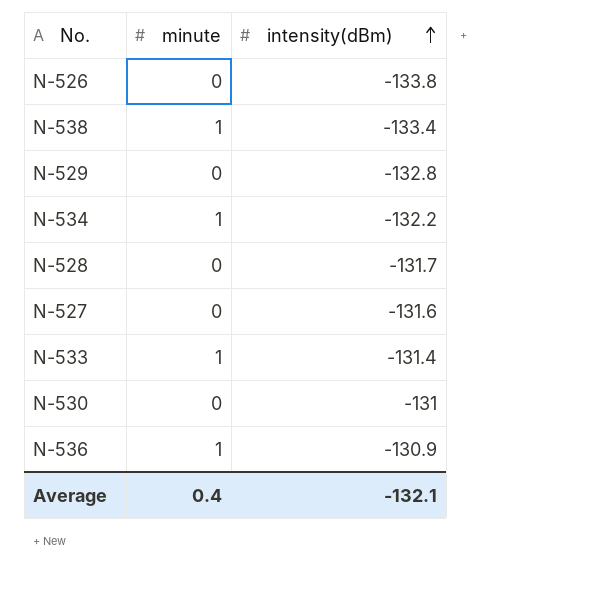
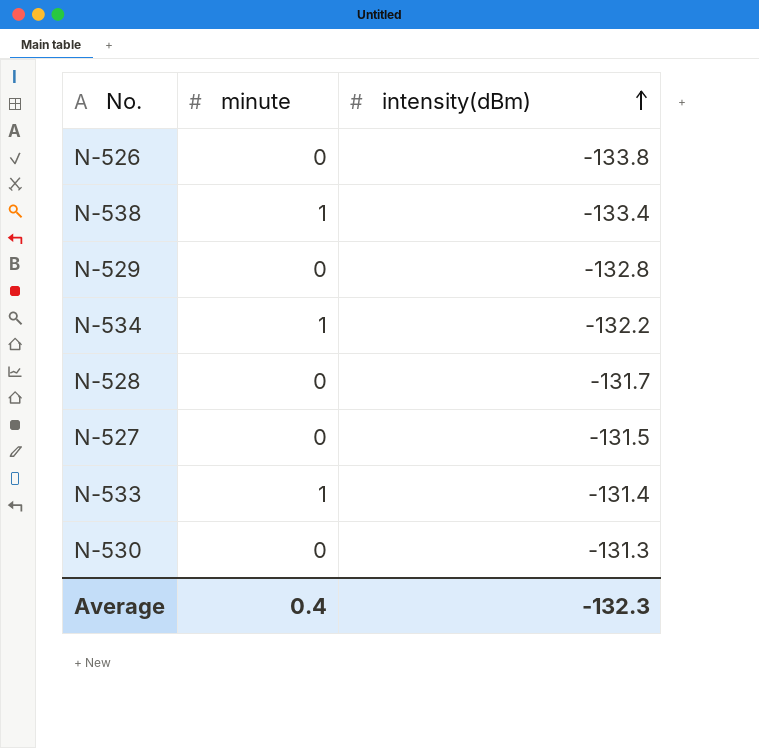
row N-536: 1 | -130.9 -> none
N-527 | intensity(dBm): -131.6 -> -131.5
N-530 | intensity(dBm): -131 -> -131.3
Average | intensity(dBm): -132.1 -> -132.3

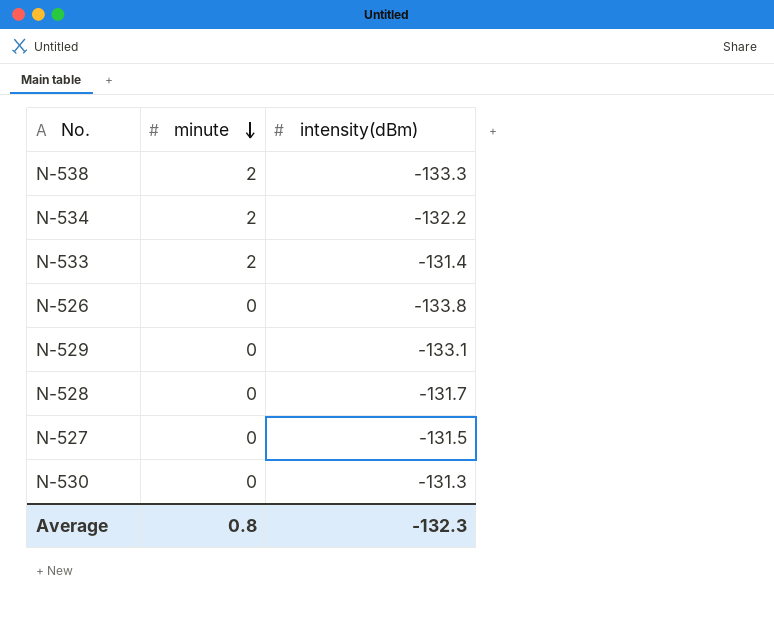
row order: intensity(dBm) ascending -> minute descending
N-538 | minute: 1 -> 2
N-538 | intensity(dBm): -133.4 -> -133.3
N-534 | minute: 1 -> 2
N-533 | minute: 1 -> 2
N-529 | intensity(dBm): -132.8 -> -133.1
Average | minute: 0.4 -> 0.8

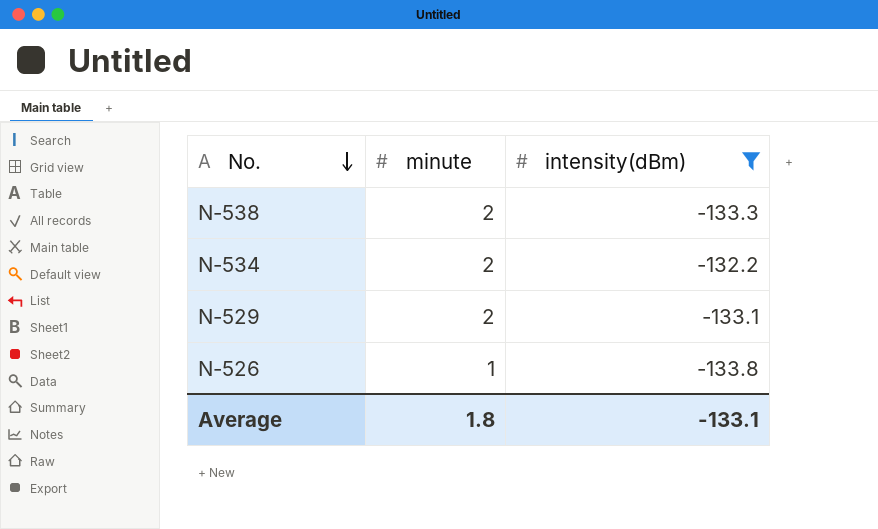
filter: none -> intensity(dBm) <= -132.2
row order: minute descending -> No. descending
N-529 | minute: 0 -> 2
N-526 | minute: 0 -> 1
Average | minute: 0.8 -> 1.8
Average | intensity(dBm): -132.3 -> -133.1

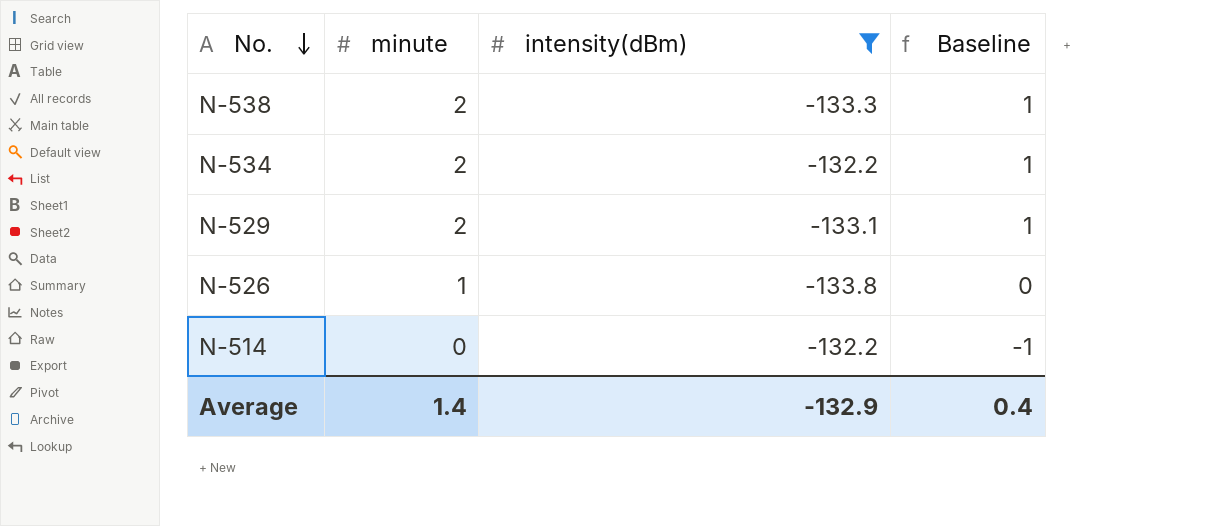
column Baseline | formula: none -> [minute] - 1
row N-514: none -> 0 | -132.2 | -1
Average | minute: 1.8 -> 1.4
Average | intensity(dBm): -133.1 -> -132.9

